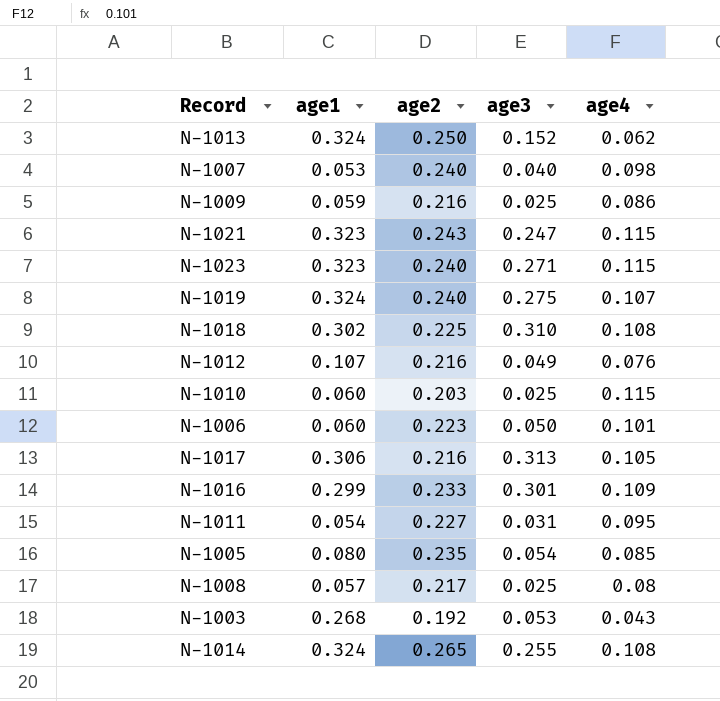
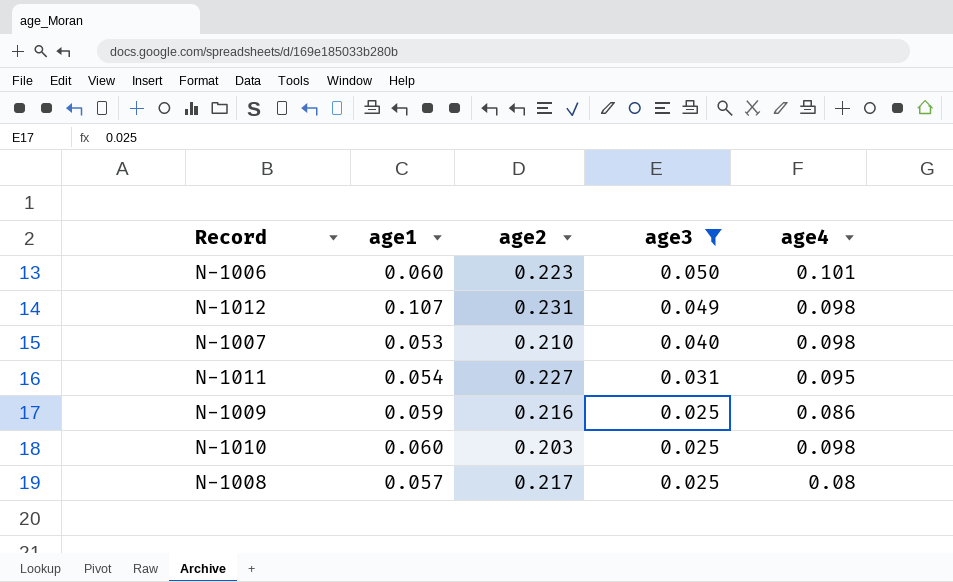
filter: none -> age3 <= 0.050
row order: none -> age3 descending
N-1012 | age2: 0.216 -> 0.231
N-1012 | age4: 0.076 -> 0.098
N-1007 | age2: 0.240 -> 0.210
N-1010 | age4: 0.115 -> 0.098

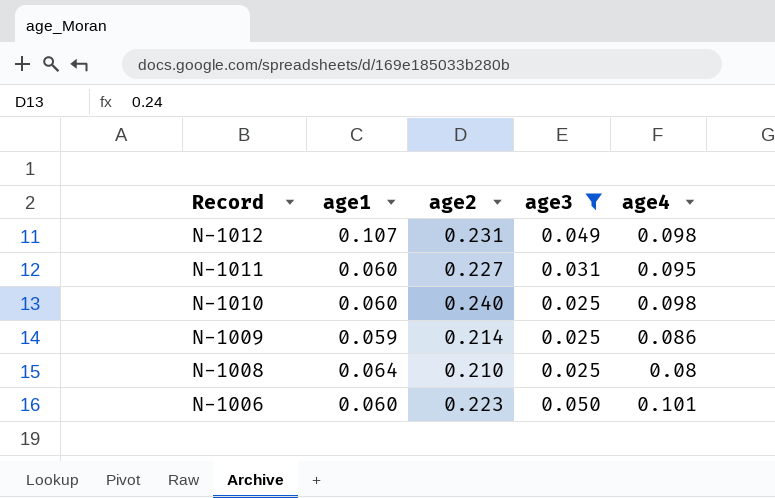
row order: age3 descending -> Record descending
row N-1007: 0.053 | 0.210 | 0.040 | 0.098 -> none
N-1011 | age1: 0.054 -> 0.060
N-1010 | age2: 0.203 -> 0.240
N-1009 | age2: 0.216 -> 0.214
N-1008 | age1: 0.057 -> 0.064
N-1008 | age2: 0.217 -> 0.210

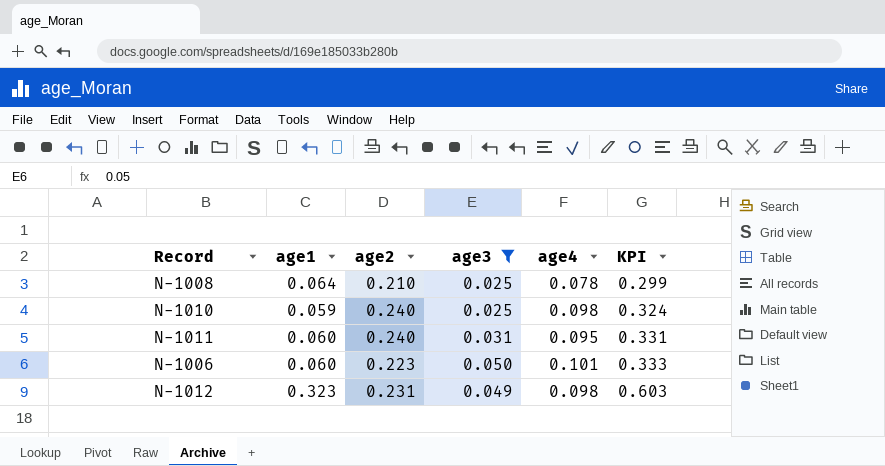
row order: Record descending -> KPI ascending
column KPI | formula: none -> [age1] + [age2] + [age3]
row N-1009: 0.059 | 0.214 | 0.025 | 0.086 -> none
N-1008 | age4: 0.08 -> 0.078
N-1010 | age1: 0.060 -> 0.059
N-1011 | age2: 0.227 -> 0.240
N-1012 | age1: 0.107 -> 0.323

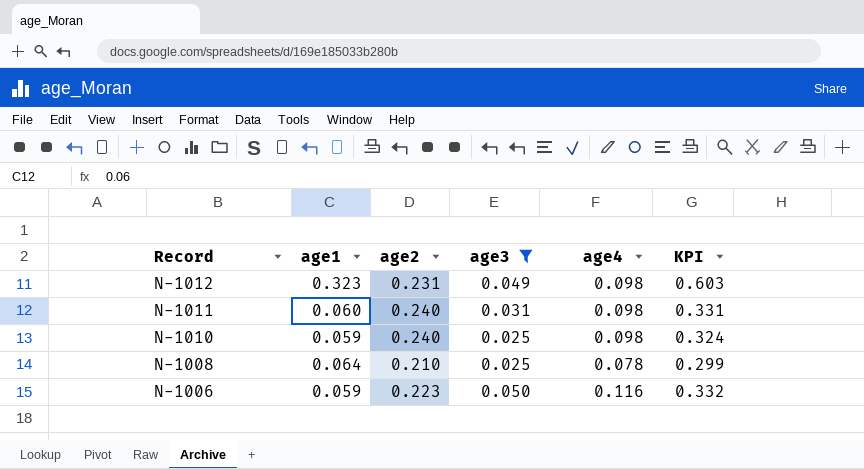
row order: KPI ascending -> Record descending
N-1011 | age4: 0.095 -> 0.098
N-1006 | age1: 0.060 -> 0.059
N-1006 | age4: 0.101 -> 0.116
N-1006 | KPI: 0.333 -> 0.332

